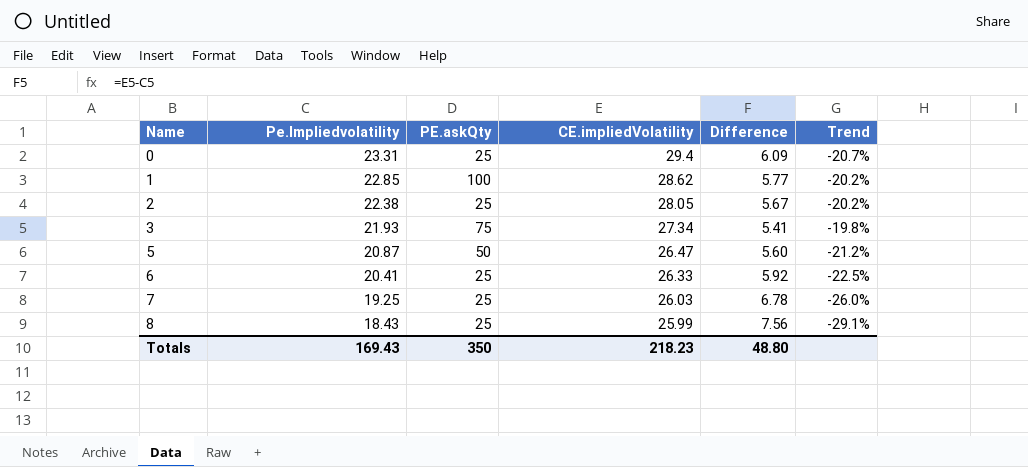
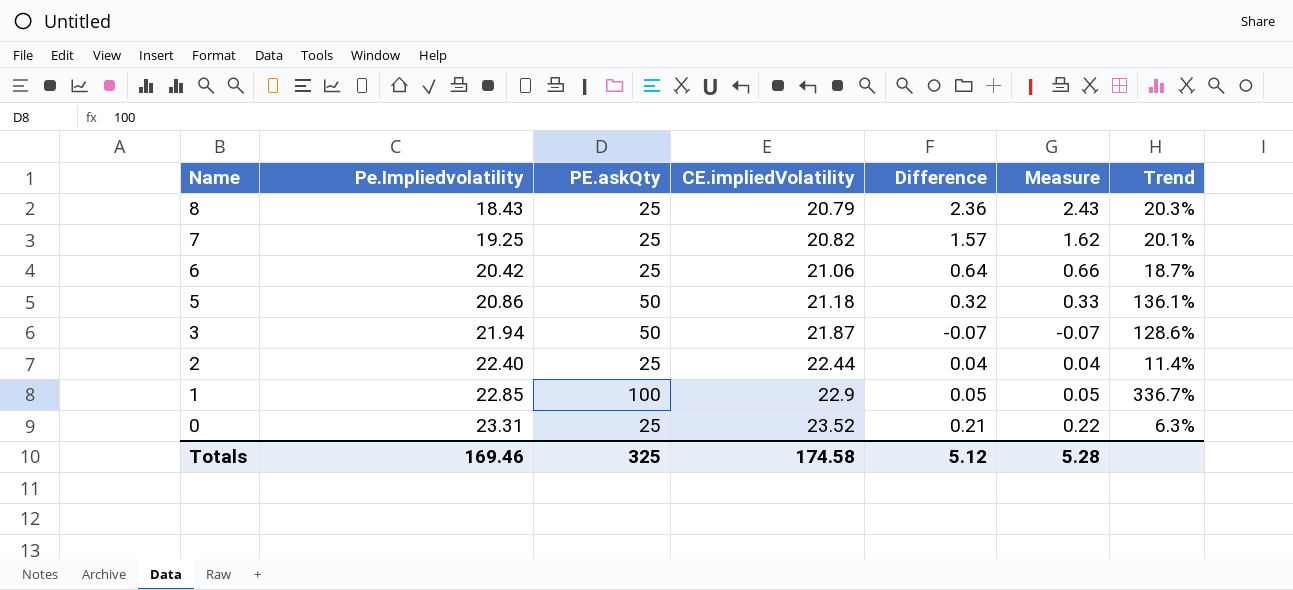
row order: Name ascending -> Name descending
column Measure | formula: none -> [Difference] * 1.03
column Trend | formula: ([Pe.Impliedvolatility] - [CE.impliedVolatility]) / [CE.impliedVolatility] -> ([PE.askQty] - [CE.impliedVolatility]) / [CE.impliedVolatility]
8 | CE.impliedVolatility: 25.99 -> 20.79
8 | Difference: 7.56 -> 2.36
7 | CE.impliedVolatility: 26.03 -> 20.82
7 | Difference: 6.78 -> 1.57
6 | Pe.Impliedvolatility: 20.41 -> 20.42
6 | CE.impliedVolatility: 26.33 -> 21.06
6 | Difference: 5.92 -> 0.64
5 | Pe.Impliedvolatility: 20.87 -> 20.86
5 | CE.impliedVolatility: 26.47 -> 21.18
5 | Difference: 5.60 -> 0.32
3 | Pe.Impliedvolatility: 21.93 -> 21.94
3 | PE.askQty: 75 -> 50
3 | CE.impliedVolatility: 27.34 -> 21.87
3 | Difference: 5.41 -> -0.07
2 | Pe.Impliedvolatility: 22.38 -> 22.40
2 | CE.impliedVolatility: 28.05 -> 22.44
2 | Difference: 5.67 -> 0.04
1 | CE.impliedVolatility: 28.62 -> 22.9
1 | Difference: 5.77 -> 0.05
0 | CE.impliedVolatility: 29.4 -> 23.52
0 | Difference: 6.09 -> 0.21
Totals | Pe.Impliedvolatility: 169.43 -> 169.46
Totals | PE.askQty: 350 -> 325
Totals | CE.impliedVolatility: 218.23 -> 174.58
Totals | Difference: 48.80 -> 5.12

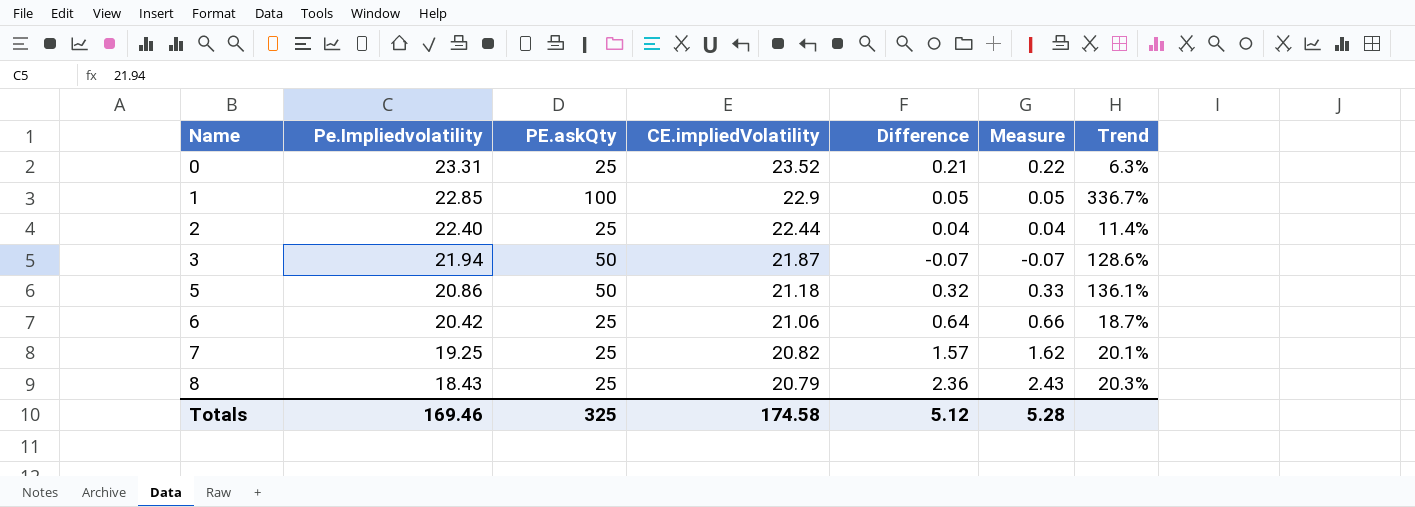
row order: Name descending -> Name ascending

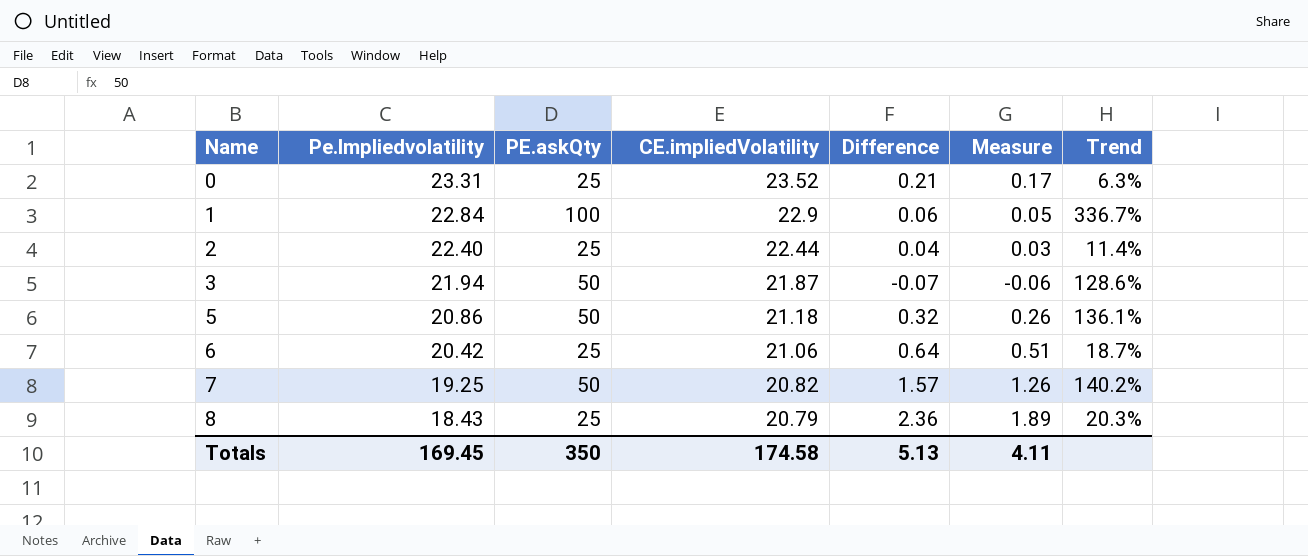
column Measure | formula: [Difference] * 1.03 -> [Difference] * 0.8
1 | Pe.Impliedvolatility: 22.85 -> 22.84
1 | Difference: 0.05 -> 0.06
7 | PE.askQty: 25 -> 50
7 | Trend: 20.1% -> 140.2%
Totals | Pe.Impliedvolatility: 169.46 -> 169.45
Totals | PE.askQty: 325 -> 350
Totals | Difference: 5.12 -> 5.13
Totals | Measure: 5.28 -> 4.11

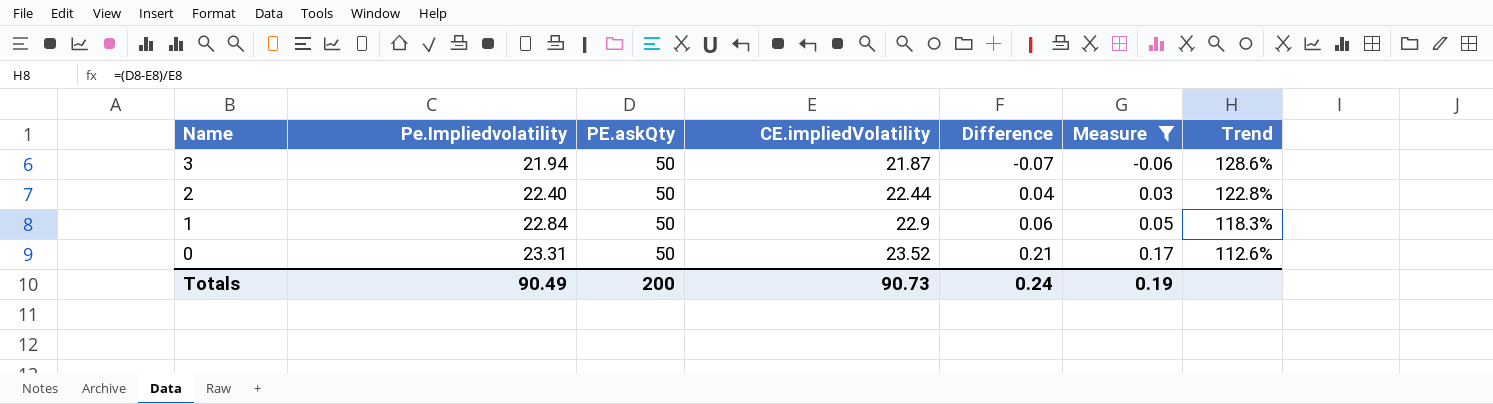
filter: none -> Measure <= 0.17
row order: Name ascending -> Name descending
2 | PE.askQty: 25 -> 50
2 | Trend: 11.4% -> 122.8%
1 | PE.askQty: 100 -> 50
1 | Trend: 336.7% -> 118.3%
0 | PE.askQty: 25 -> 50
0 | Trend: 6.3% -> 112.6%
Totals | Pe.Impliedvolatility: 169.45 -> 90.49
Totals | PE.askQty: 350 -> 200
Totals | CE.impliedVolatility: 174.58 -> 90.73
Totals | Difference: 5.13 -> 0.24
Totals | Measure: 4.11 -> 0.19

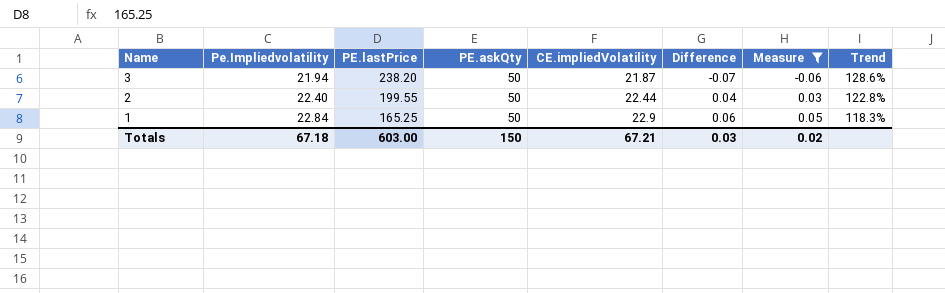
column PE.lastPrice | position: none -> 3
row 0: 23.31 | 50 | 23.52 | 0.21 | 0.17 | 112.6% -> none
Totals | Pe.Impliedvolatility: 90.49 -> 67.18
Totals | PE.askQty: 200 -> 150
Totals | CE.impliedVolatility: 90.73 -> 67.21
Totals | Difference: 0.24 -> 0.03
Totals | Measure: 0.19 -> 0.02

